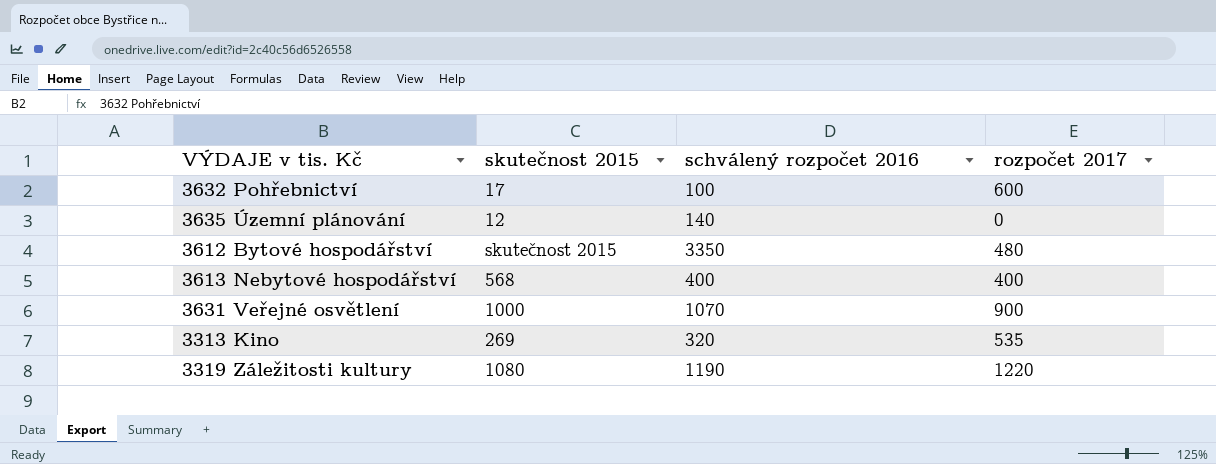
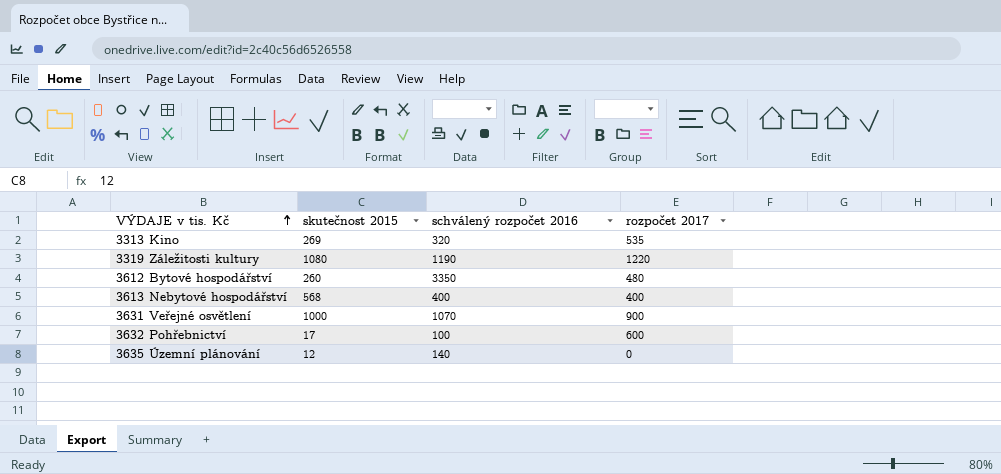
row order: none -> VÝDAJE v tis. Kč ascending
3612 Bytové hospodářství | skutečnost 2015: skutečnost 2015 -> 260

